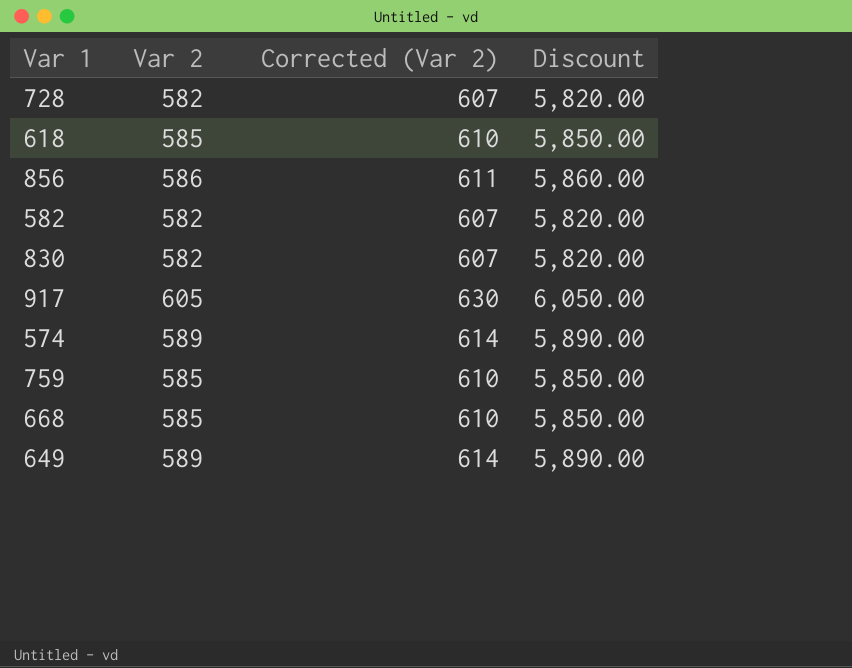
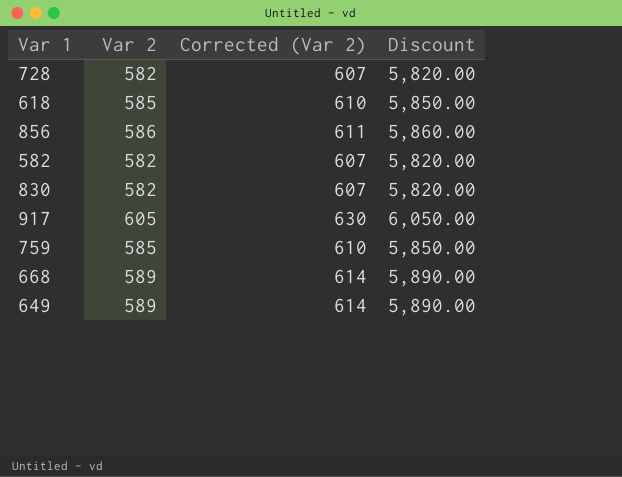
row 574: 589 | 614 | 5,890.00 -> none
668 | Var 2: 585 -> 589
668 | Corrected (Var 2): 610 -> 614
668 | Discount: 5,850.00 -> 5,890.00

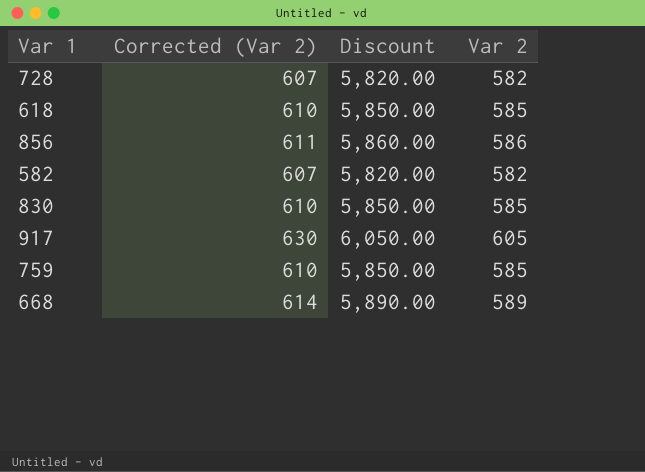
column Var 2 | position: 2 -> 4
row 649: 589 | 614 | 5,890.00 -> none
830 | Corrected (Var 2): 607 -> 610
830 | Discount: 5,820.00 -> 5,850.00
830 | Var 2: 582 -> 585

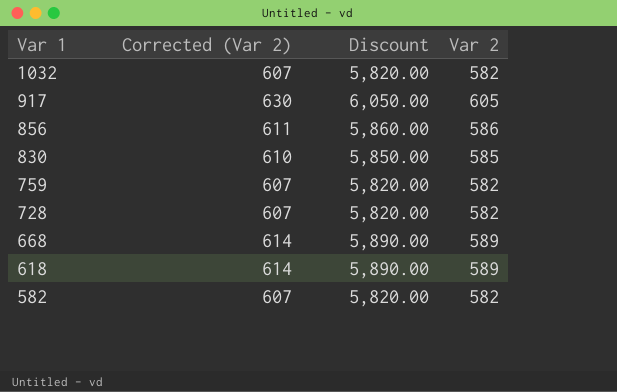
row order: none -> Var 1 descending
row 1032: none -> 607 | 5,820.00 | 582
759 | Corrected (Var 2): 610 -> 607
759 | Discount: 5,850.00 -> 5,820.00
759 | Var 2: 585 -> 582
618 | Corrected (Var 2): 610 -> 614
618 | Discount: 5,850.00 -> 5,890.00
618 | Var 2: 585 -> 589

